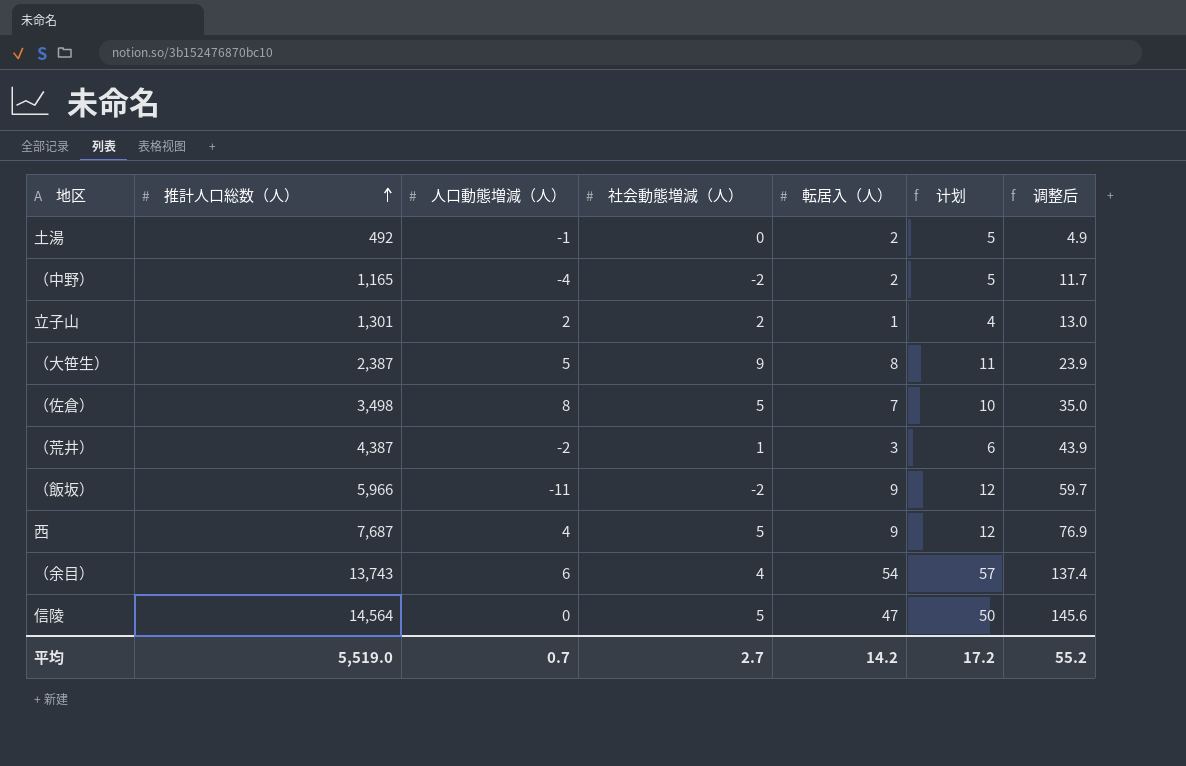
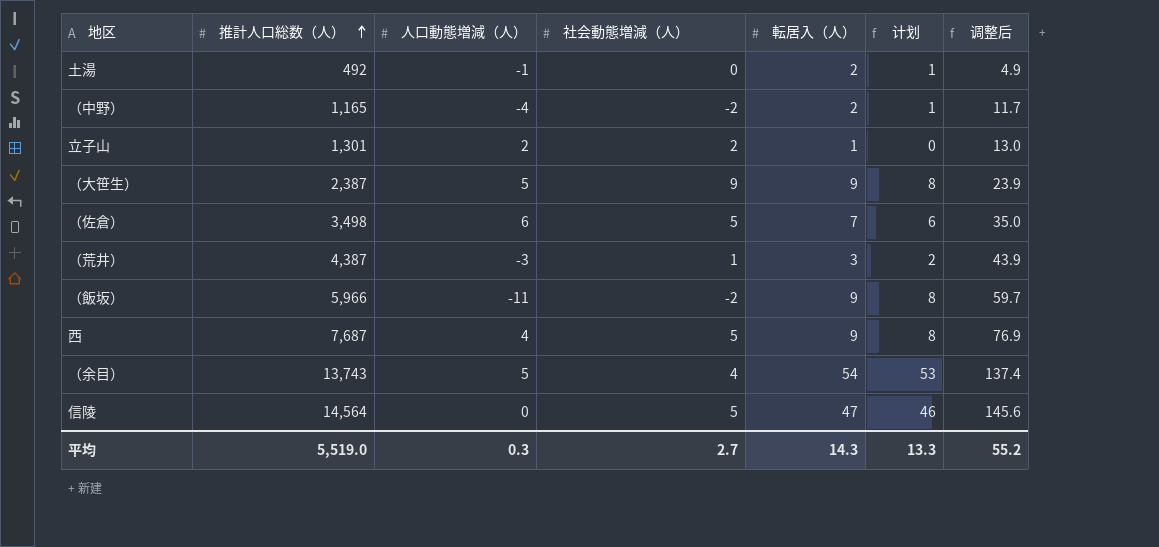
column 计划 | formula: [転居入（人）] + 3 -> [転居入（人）] - 1
（大笹生） | 転居入（人）: 8 -> 9
（佐倉） | 人口動態増減（人）: 8 -> 6
（荒井） | 人口動態増減（人）: -2 -> -3
（余目） | 人口動態増減（人）: 6 -> 5
平均 | 人口動態増減（人）: 0.7 -> 0.3
平均 | 転居入（人）: 14.2 -> 14.3
平均 | 计划: 17.2 -> 13.3

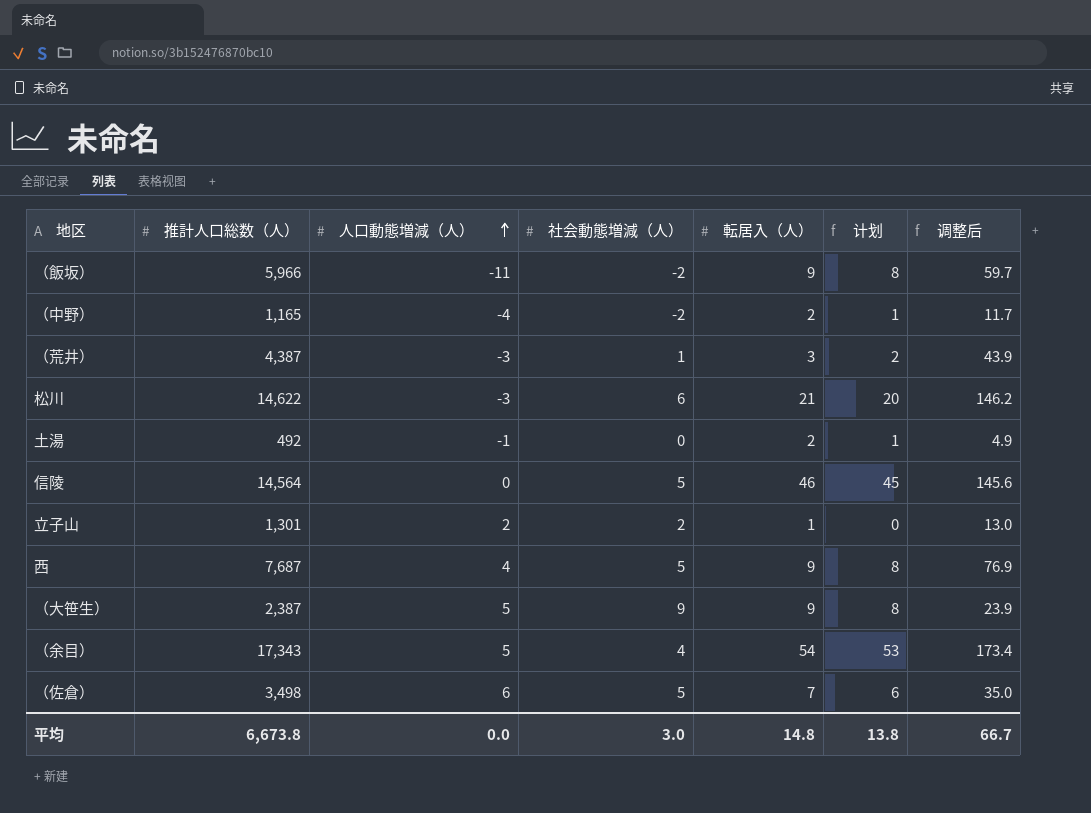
row order: 推計人口総数（人） ascending -> 人口動態増減（人） ascending
row 松川: none -> 14,622 | -3 | 6 | 21 | 20 | 146.2
信陵 | 転居入（人）: 47 -> 46
信陵 | 计划: 46 -> 45
（余目） | 推計人口総数（人）: 13,743 -> 17,343
（余目） | 调整后: 137.4 -> 173.4
平均 | 推計人口総数（人）: 5,519.0 -> 6,673.8
平均 | 人口動態増減（人）: 0.3 -> 0.0
平均 | 社会動態増減（人）: 2.7 -> 3.0
平均 | 転居入（人）: 14.3 -> 14.8
平均 | 计划: 13.3 -> 13.8
平均 | 调整后: 55.2 -> 66.7

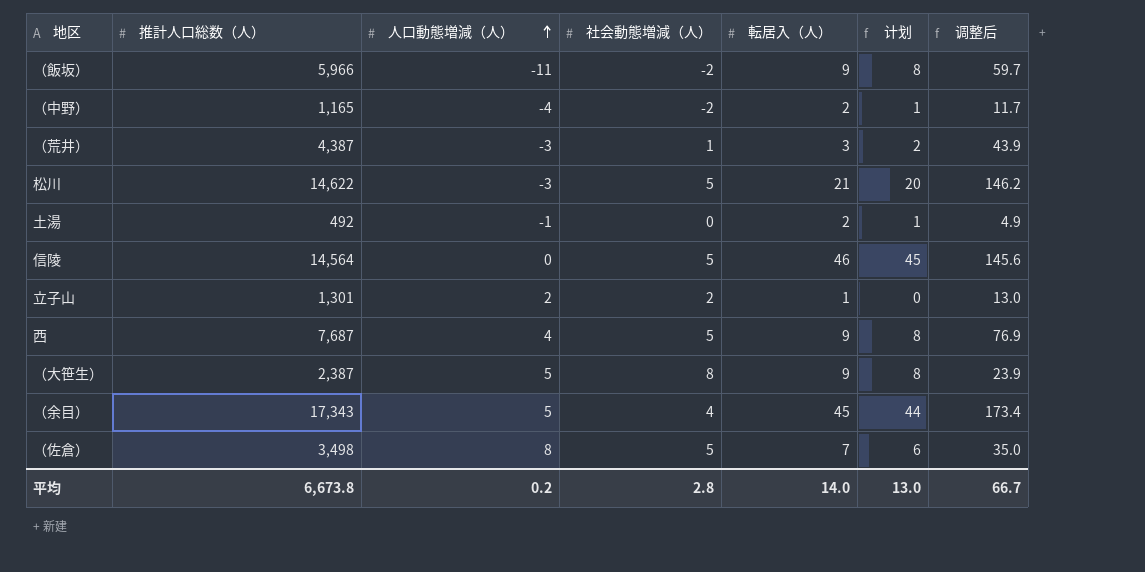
松川 | 社会動態増減（人）: 6 -> 5
（大笹生） | 社会動態増減（人）: 9 -> 8
（余目） | 転居入（人）: 54 -> 45
（余目） | 计划: 53 -> 44
（佐倉） | 人口動態増減（人）: 6 -> 8
平均 | 人口動態増減（人）: 0.0 -> 0.2
平均 | 社会動態増減（人）: 3.0 -> 2.8
平均 | 転居入（人）: 14.8 -> 14.0
平均 | 计划: 13.8 -> 13.0

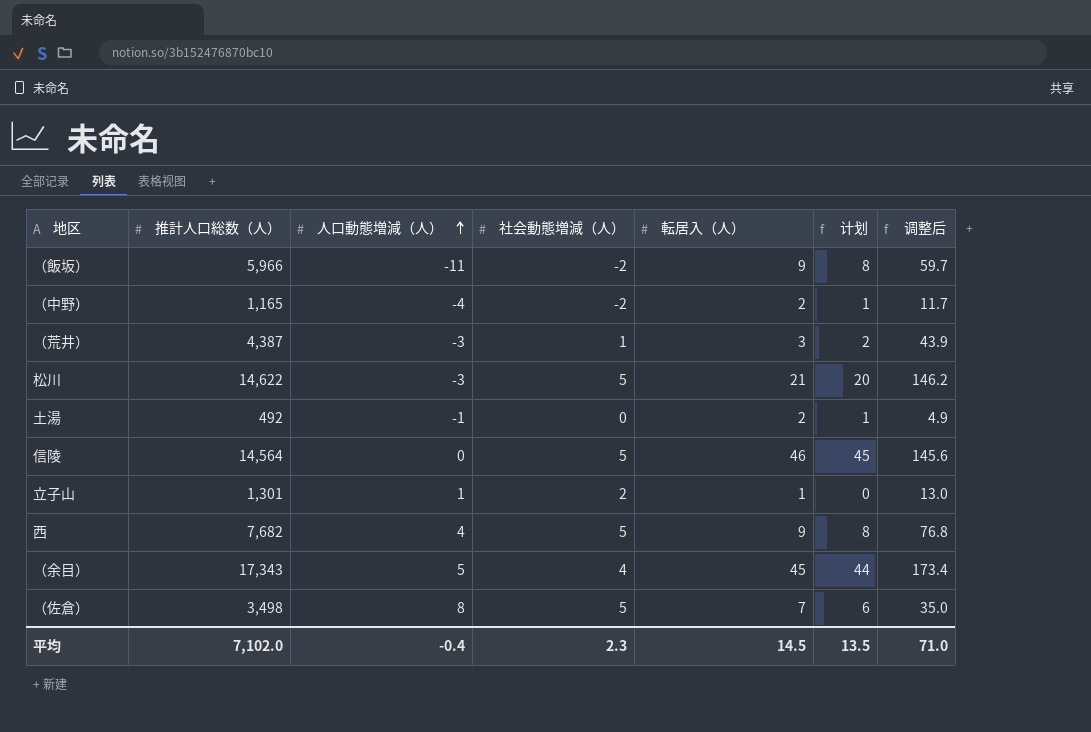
row （大笹生）: 2,387 | 5 | 8 | 9 | 8 | 23.9 -> none
立子山 | 人口動態増減（人）: 2 -> 1
西 | 推計人口総数（人）: 7,687 -> 7,682
西 | 调整后: 76.9 -> 76.8
平均 | 推計人口総数（人）: 6,673.8 -> 7,102.0
平均 | 人口動態増減（人）: 0.2 -> -0.4
平均 | 社会動態増減（人）: 2.8 -> 2.3
平均 | 転居入（人）: 14.0 -> 14.5
平均 | 计划: 13.0 -> 13.5
平均 | 调整后: 66.7 -> 71.0

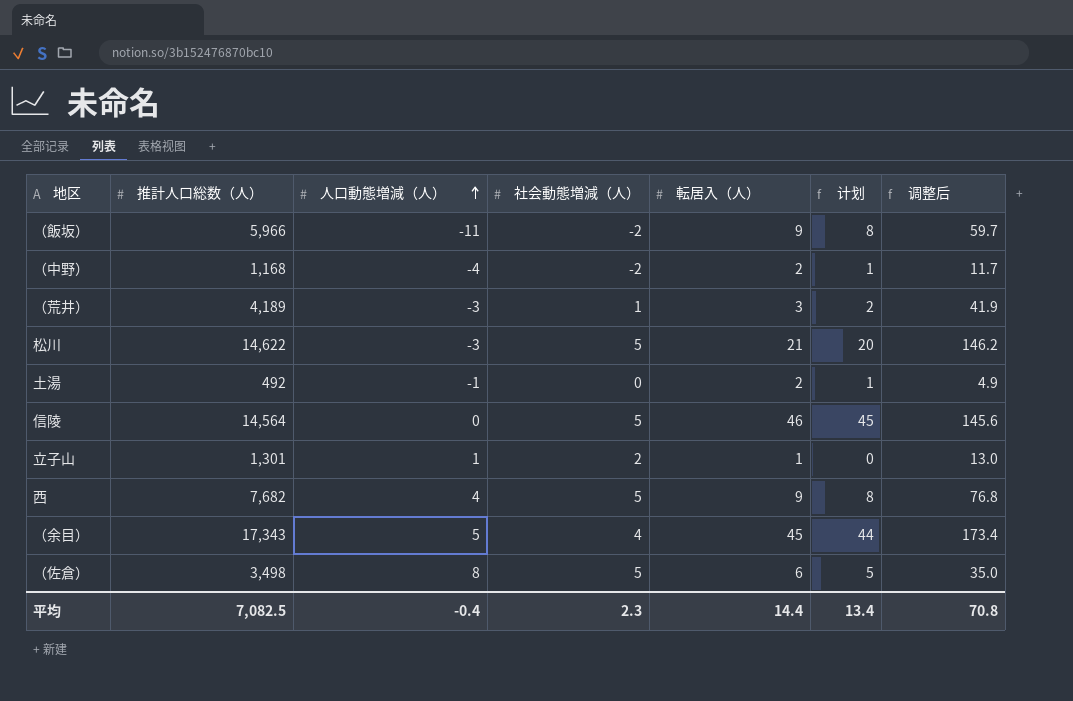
（中野） | 推計人口総数（人）: 1,165 -> 1,168
（荒井） | 推計人口総数（人）: 4,387 -> 4,189
（荒井） | 调整后: 43.9 -> 41.9
（佐倉） | 転居入（人）: 7 -> 6
（佐倉） | 计划: 6 -> 5
平均 | 推計人口総数（人）: 7,102.0 -> 7,082.5
平均 | 転居入（人）: 14.5 -> 14.4
平均 | 计划: 13.5 -> 13.4
平均 | 调整后: 71.0 -> 70.8

